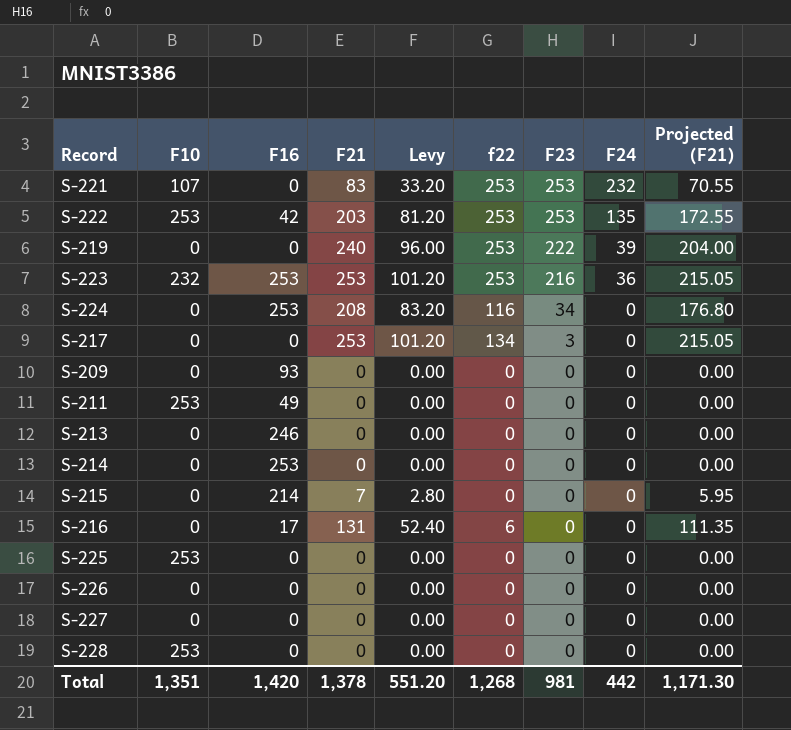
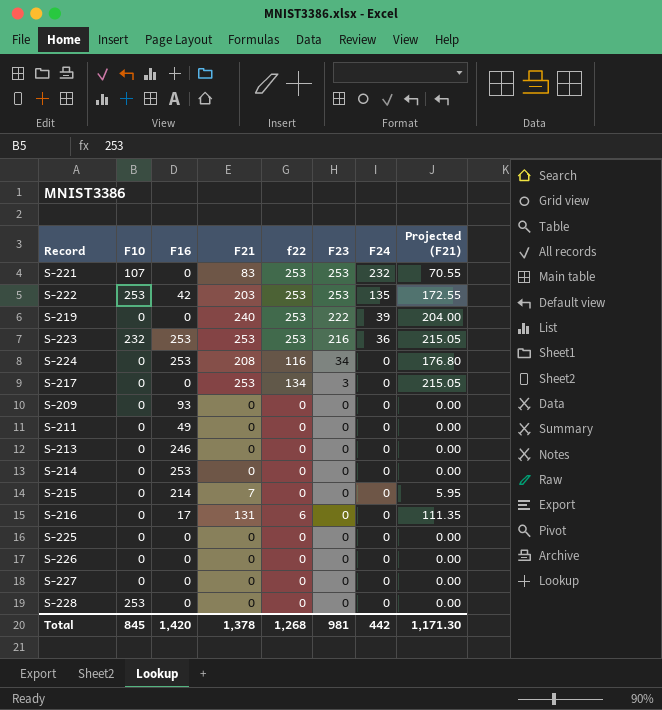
column Levy | formula: [F21] * 0.4 -> none
S-211 | F10: 253 -> 0
S-225 | F10: 253 -> 0
Total | F10: 1,351 -> 845

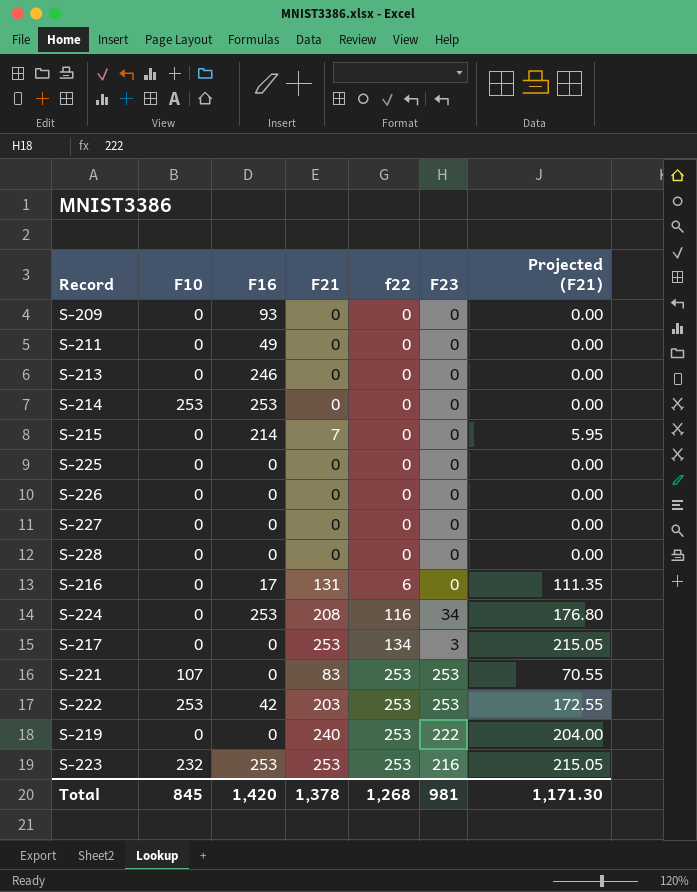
row order: F23 descending -> f22 ascending
column F24 | position: 7 -> none
S-214 | F10: 0 -> 253
S-228 | F10: 253 -> 0

